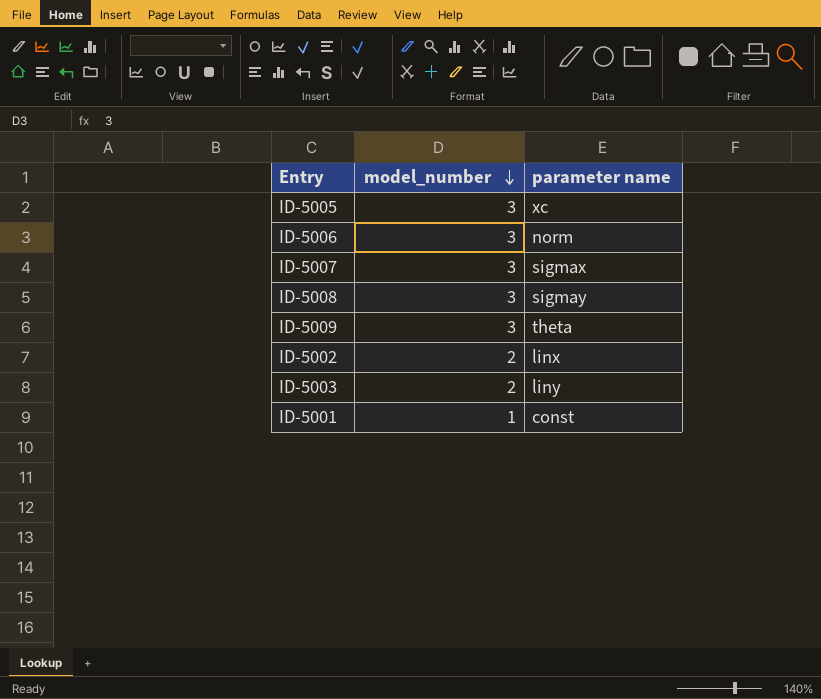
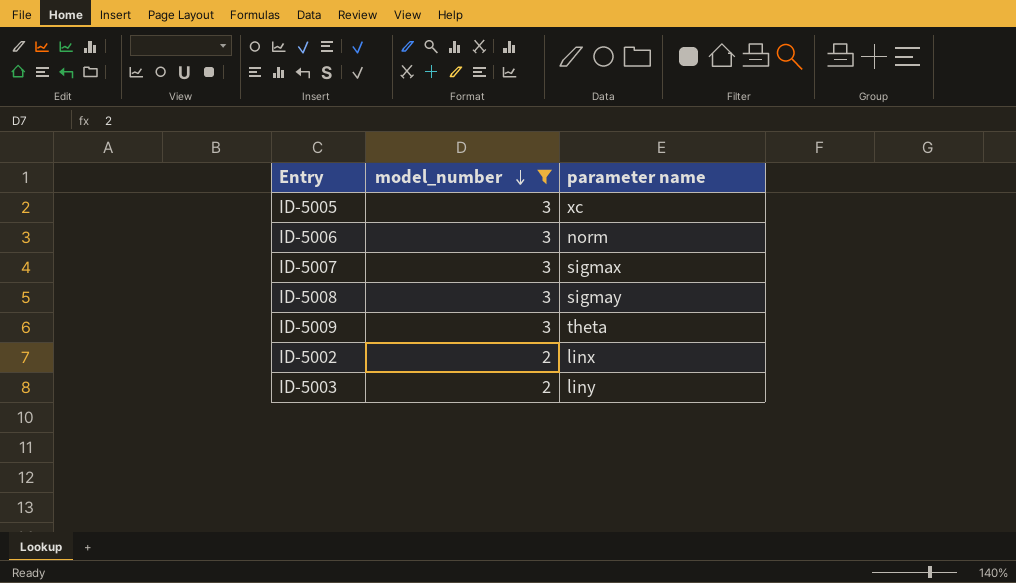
filter: none -> model_number != 1

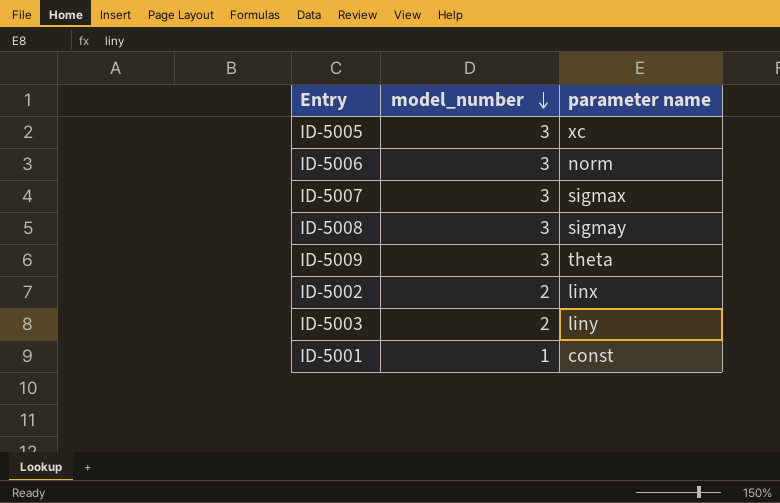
filter: model_number != 1 -> none

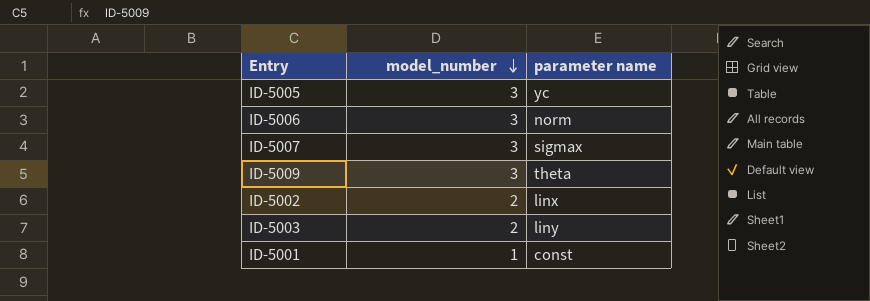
row ID-5008: 3 | sigmay -> none
ID-5005 | parameter name: xc -> yc

